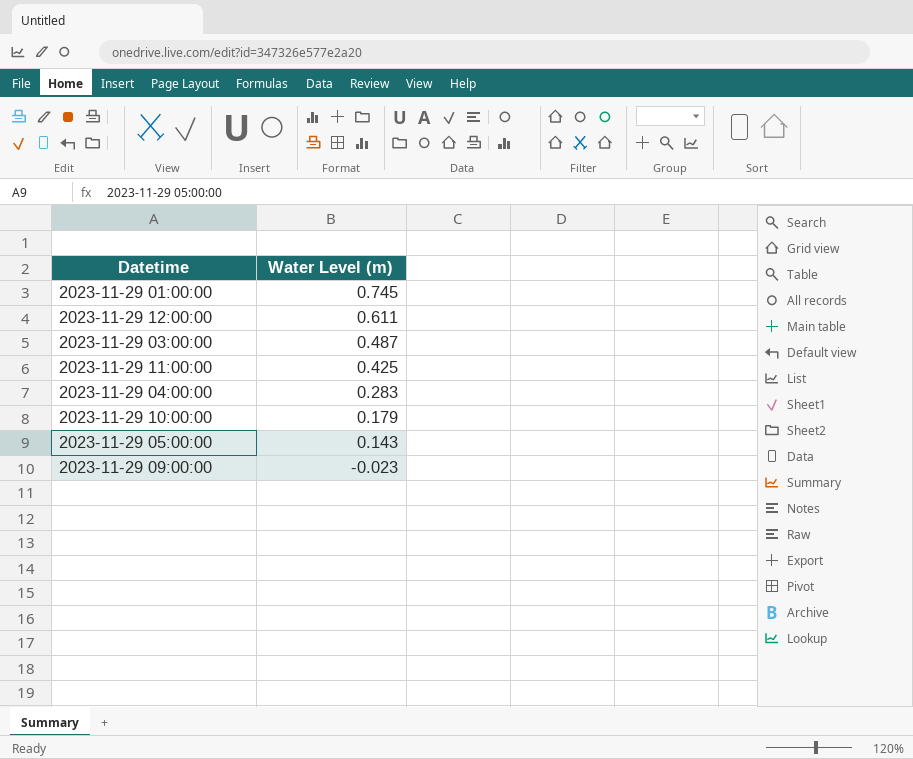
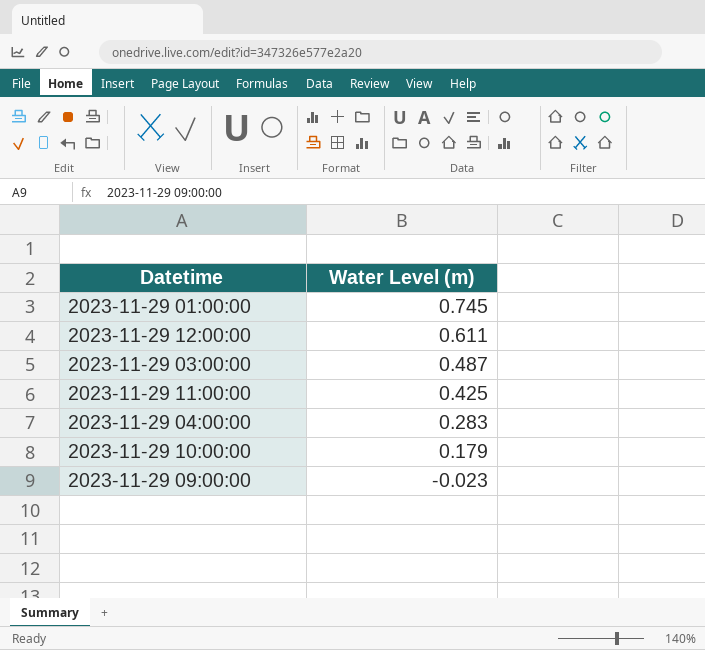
row 2023-11-29 05:00:00: 0.143 -> none

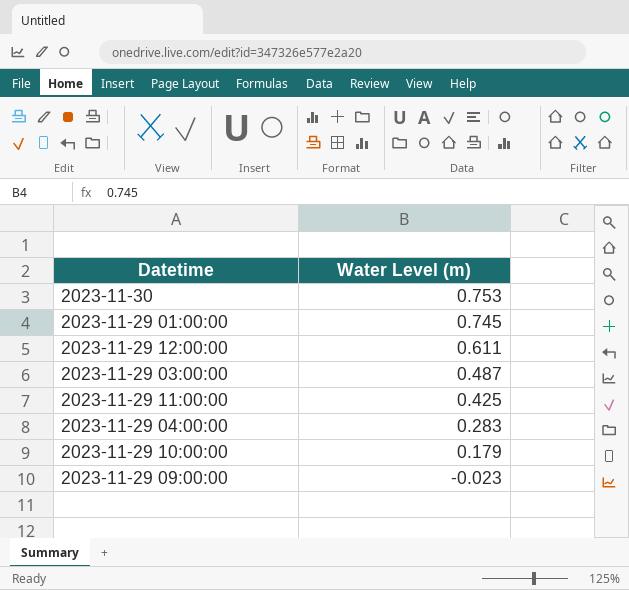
row 2023-11-30: none -> 0.753

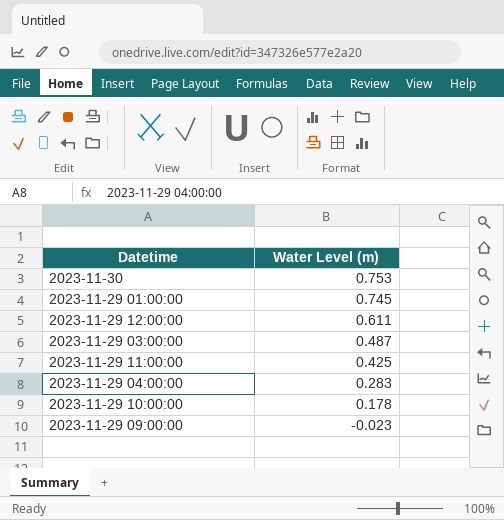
2023-11-29 10:00:00 | Water Level (m): 0.179 -> 0.178

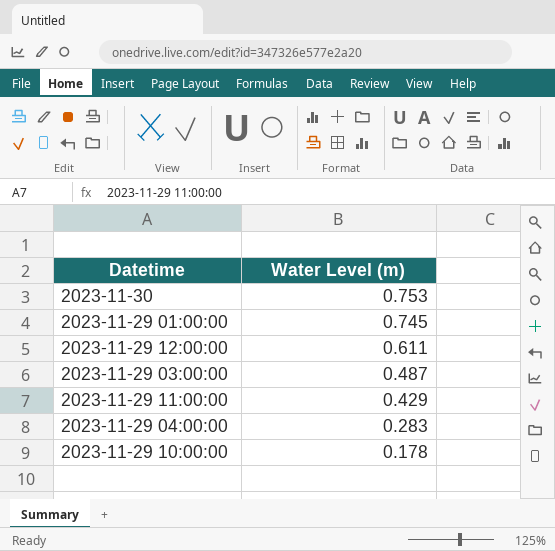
row 2023-11-29 09:00:00: -0.023 -> none
2023-11-29 11:00:00 | Water Level (m): 0.425 -> 0.429

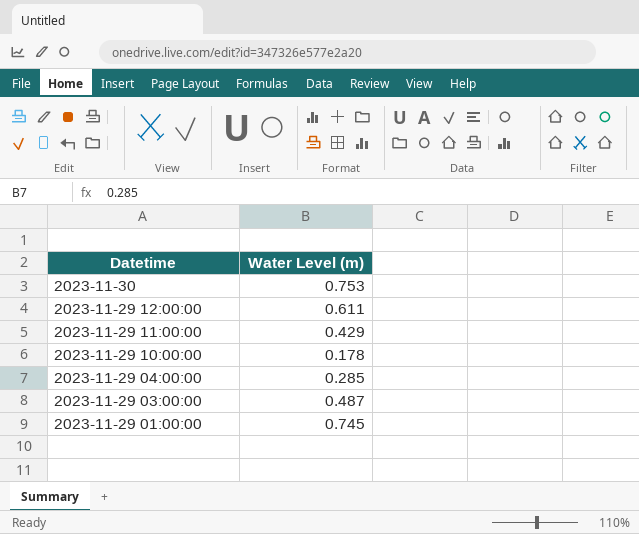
row order: Water Level (m) descending -> Datetime descending
2023-11-29 04:00:00 | Water Level (m): 0.283 -> 0.285

